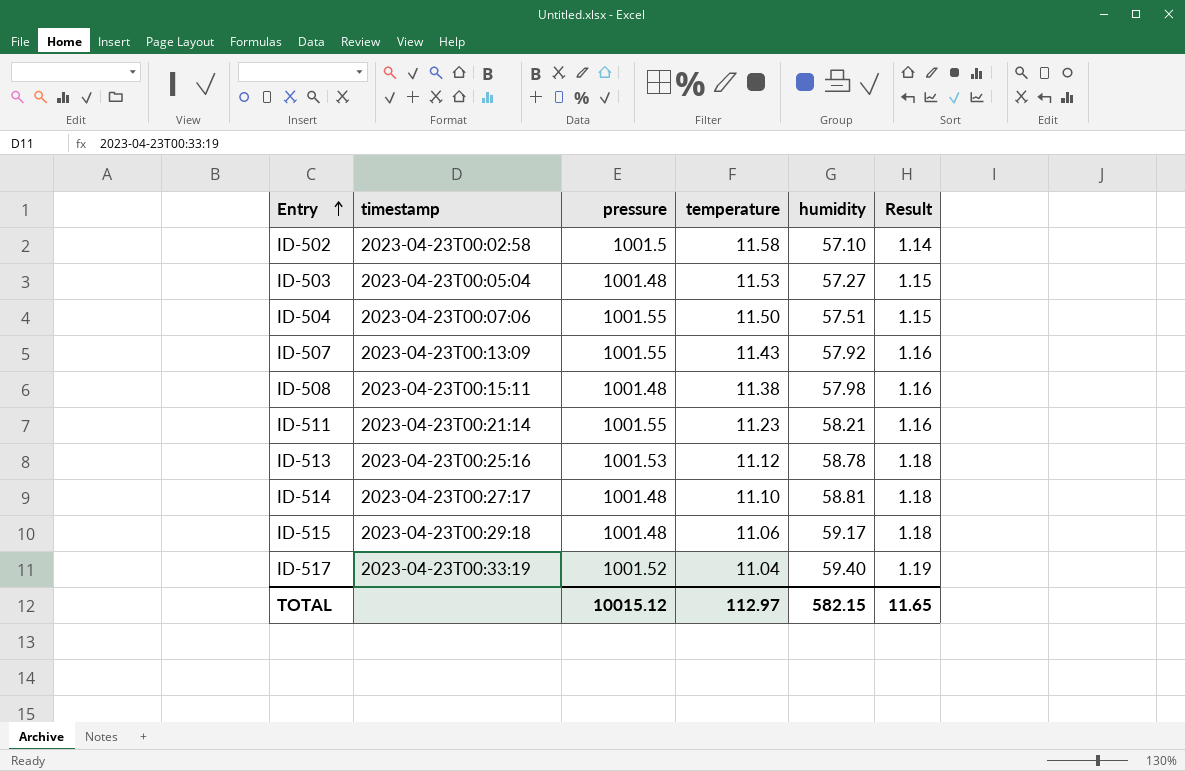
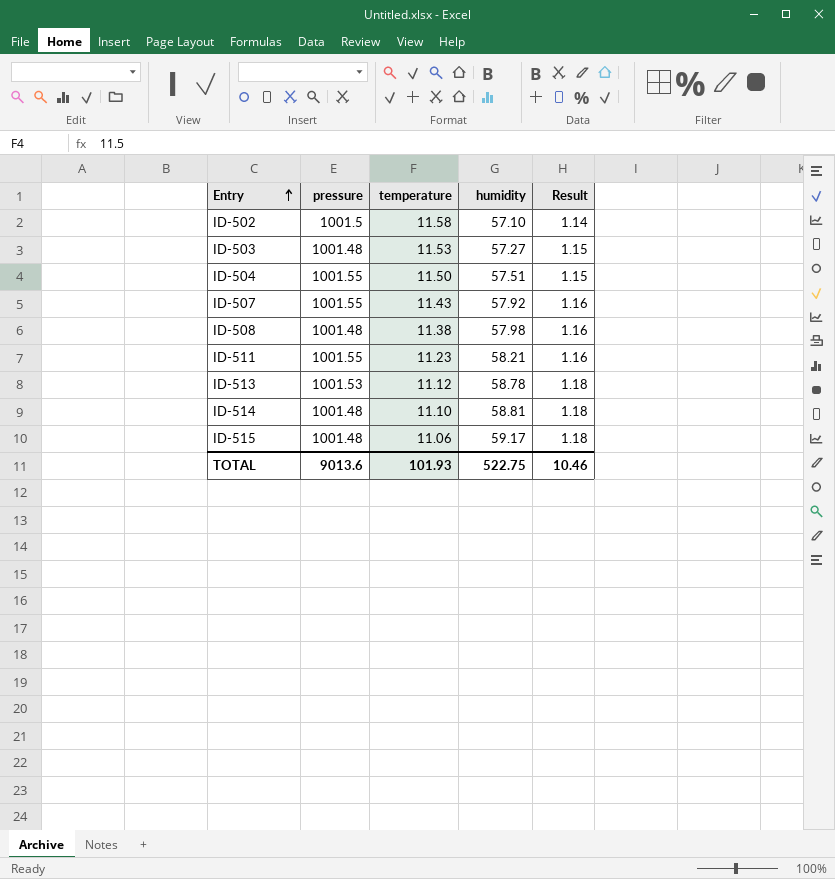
column timestamp | position: 2 -> none
row ID-517: 2023-04-23T00:33:19 | 1001.52 | 11.04 | 59.40 | 1.19 -> none
TOTAL | pressure: 10015.12 -> 9013.6
TOTAL | temperature: 112.97 -> 101.93
TOTAL | humidity: 582.15 -> 522.75
TOTAL | Result: 11.65 -> 10.46

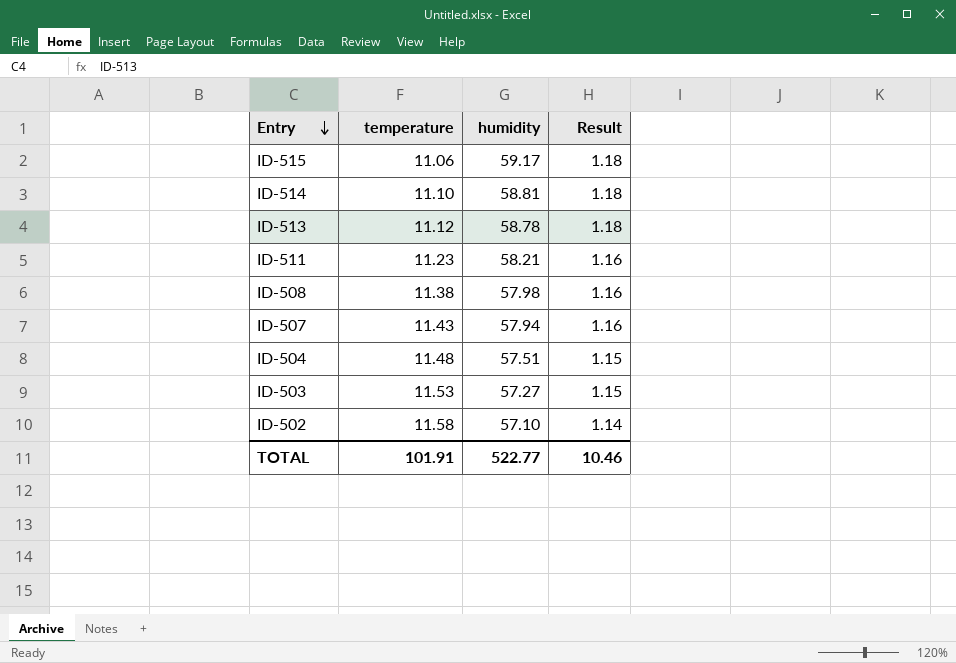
row order: Entry ascending -> Entry descending
column pressure | position: 2 -> none
ID-507 | humidity: 57.92 -> 57.94
ID-504 | temperature: 11.50 -> 11.48
TOTAL | temperature: 101.93 -> 101.91
TOTAL | humidity: 522.75 -> 522.77

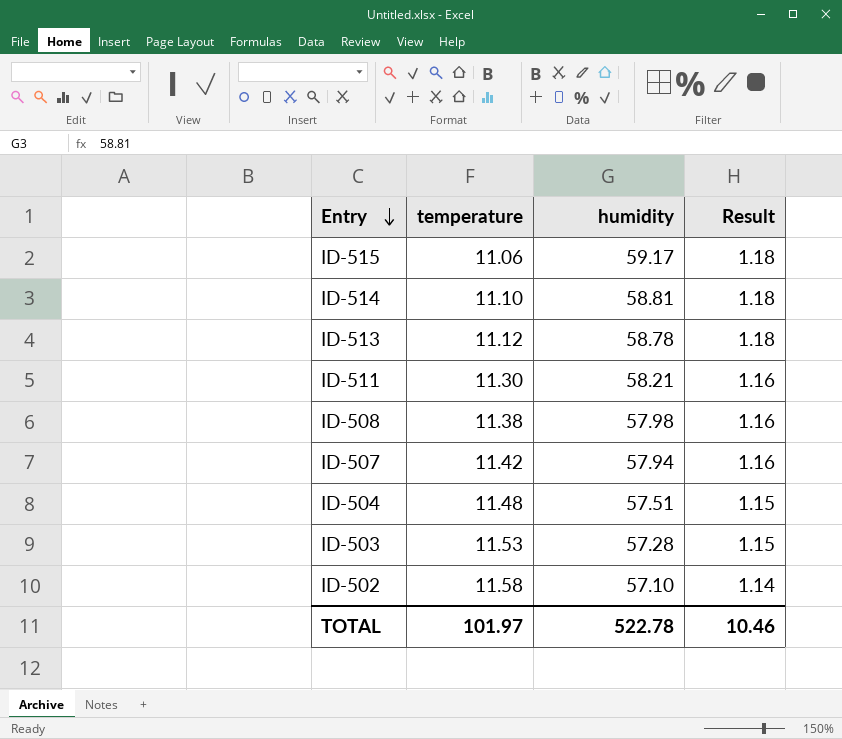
ID-511 | temperature: 11.23 -> 11.30
ID-507 | temperature: 11.43 -> 11.42
ID-503 | humidity: 57.27 -> 57.28
TOTAL | temperature: 101.91 -> 101.97
TOTAL | humidity: 522.77 -> 522.78

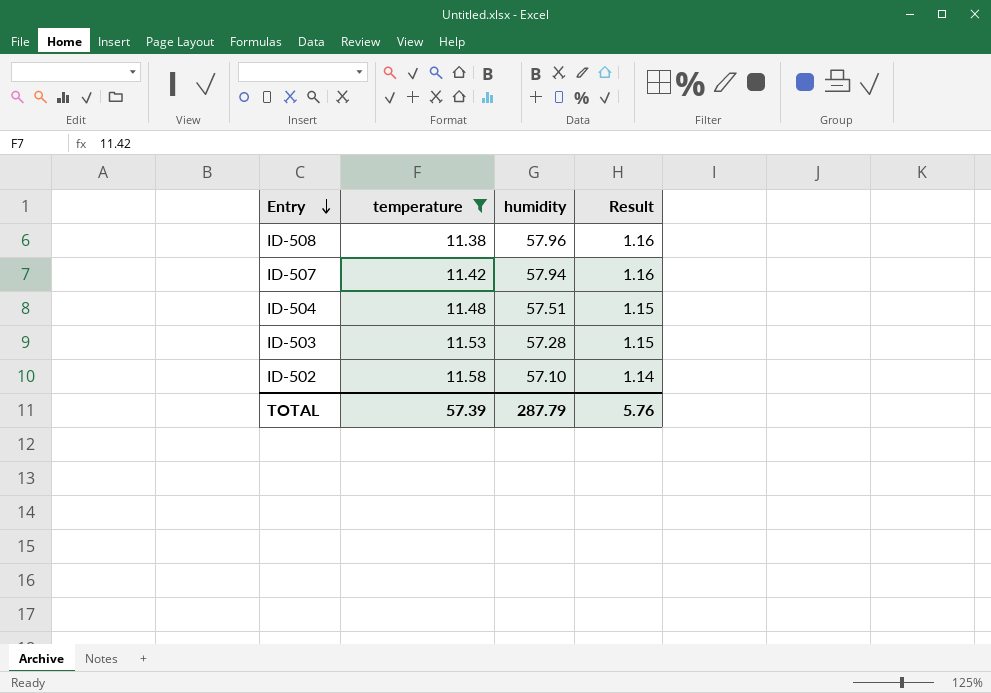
filter: none -> temperature >= 11.38
ID-508 | humidity: 57.98 -> 57.96
TOTAL | temperature: 101.97 -> 57.39
TOTAL | humidity: 522.78 -> 287.79
TOTAL | Result: 10.46 -> 5.76

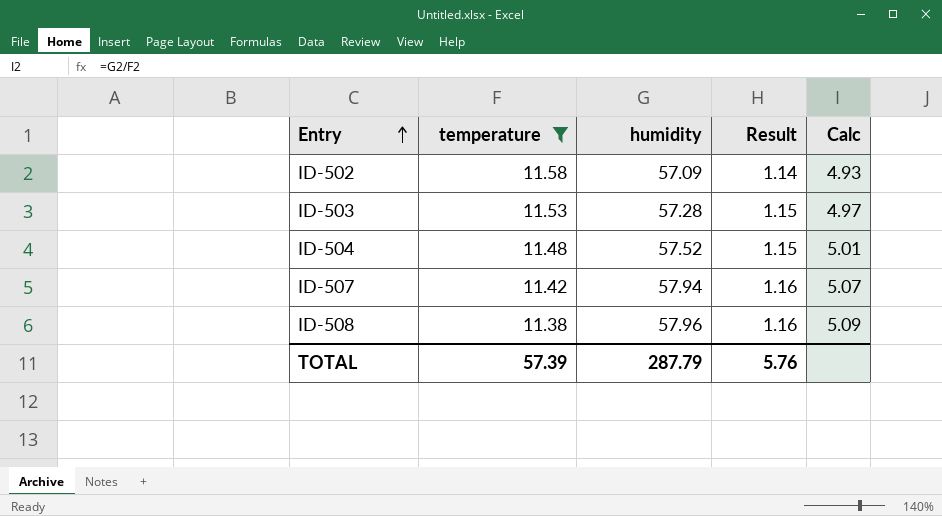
row order: Entry descending -> Entry ascending
column Calc | formula: none -> [humidity] / [temperature]
ID-502 | humidity: 57.10 -> 57.09
ID-504 | humidity: 57.51 -> 57.52

